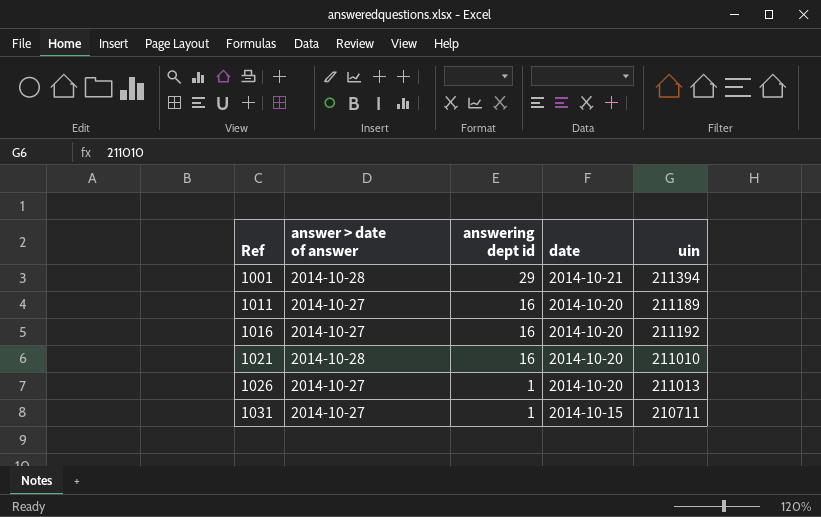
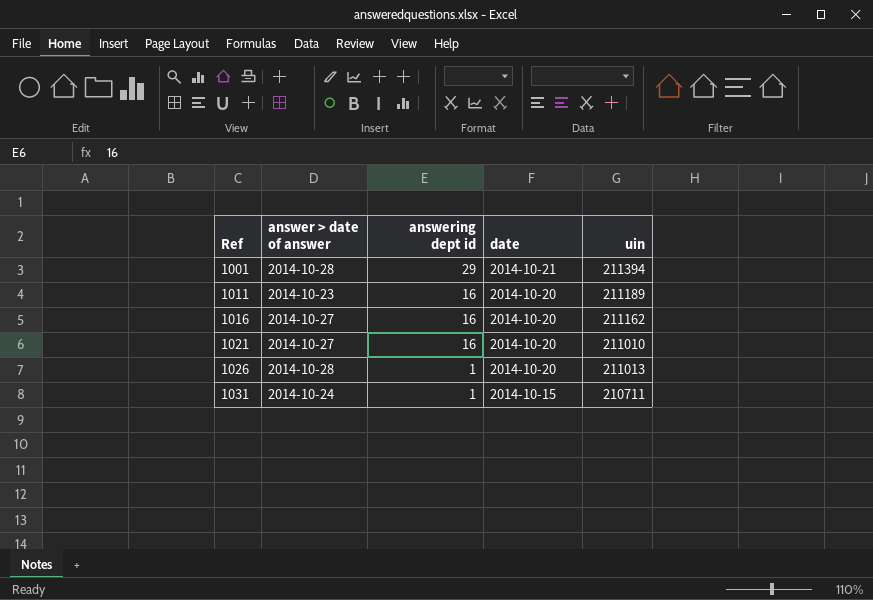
1011 | answer > date of answer: 2014-10-27 -> 2014-10-23
1016 | uin: 211192 -> 211162
1021 | answer > date of answer: 2014-10-28 -> 2014-10-27
1026 | answer > date of answer: 2014-10-27 -> 2014-10-28
1031 | answer > date of answer: 2014-10-27 -> 2014-10-24

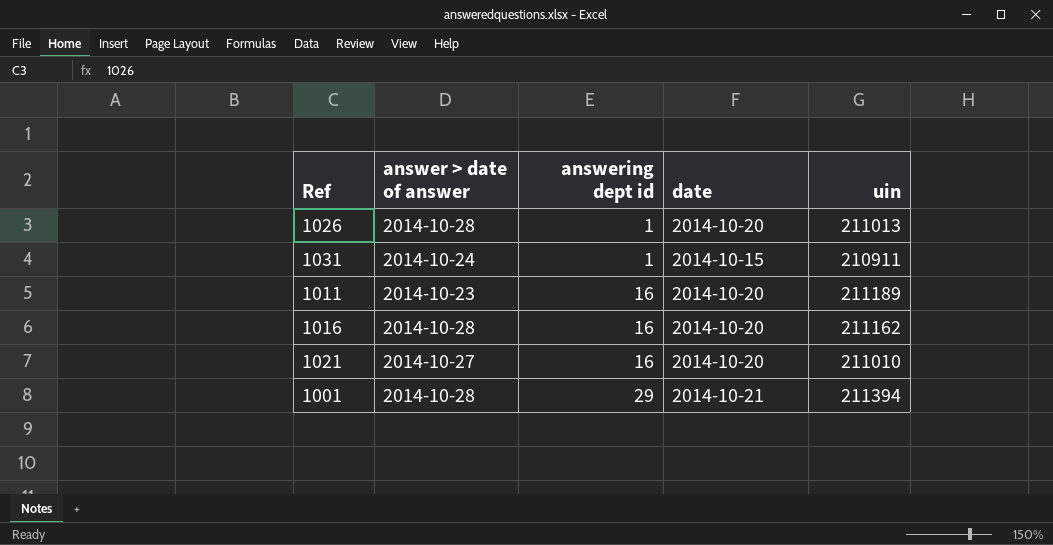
row order: Ref ascending -> answering dept id ascending
1031 | uin: 210711 -> 210911
1016 | answer > date of answer: 2014-10-27 -> 2014-10-28

